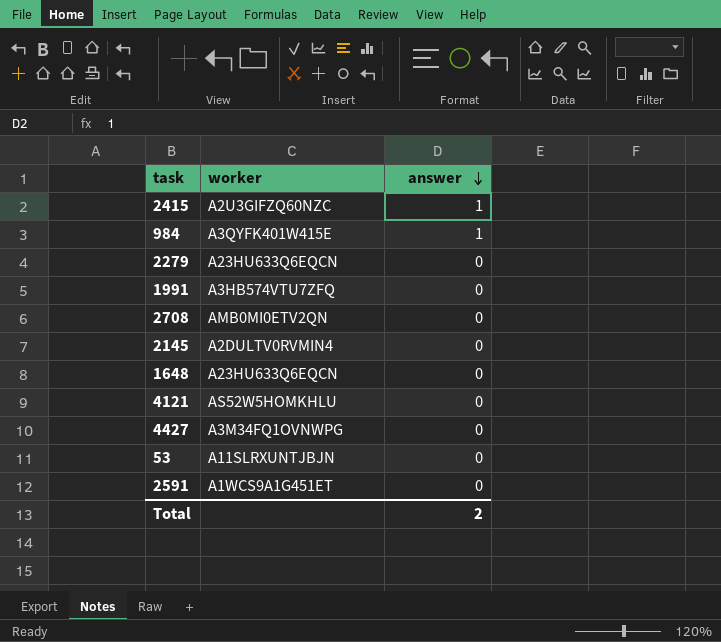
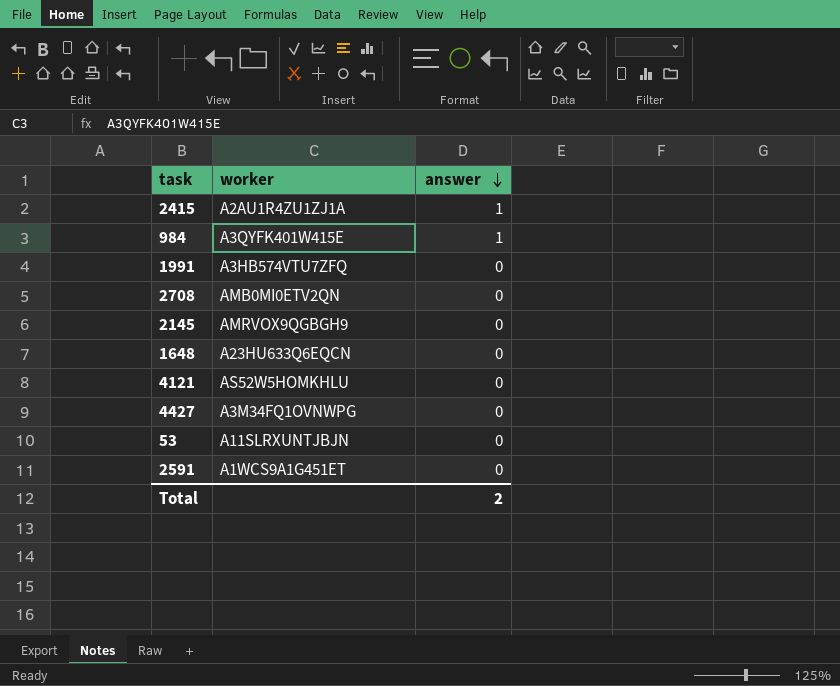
row 2279: A23HU633Q6EQCN | 0 -> none
2415 | worker: A2U3GIFZQ60NZC -> A2AU1R4ZU1ZJ1A
2145 | worker: A2DULTV0RVMIN4 -> AMRVOX9QGBGH9

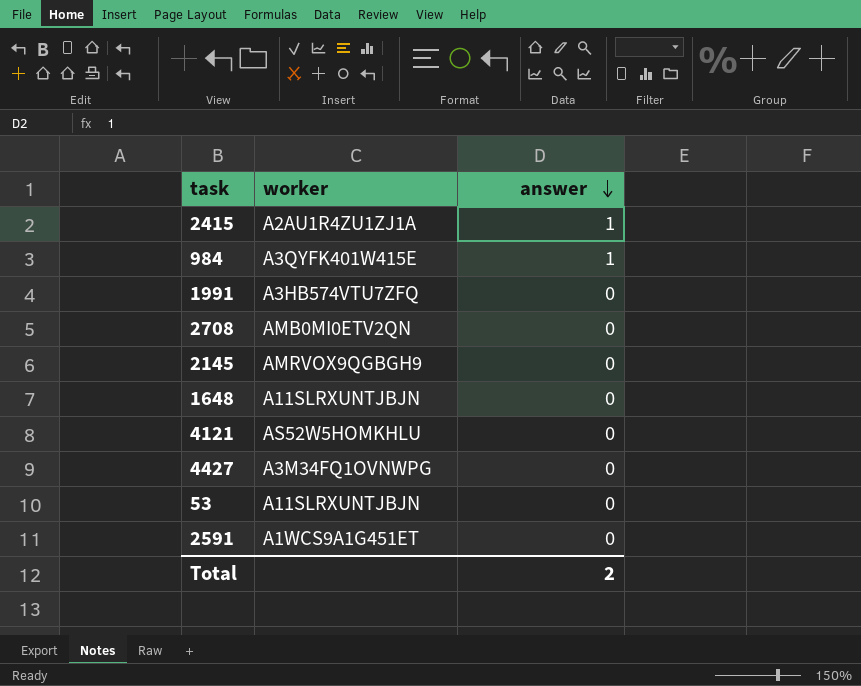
1648 | worker: A23HU633Q6EQCN -> A11SLRXUNTJBJN

